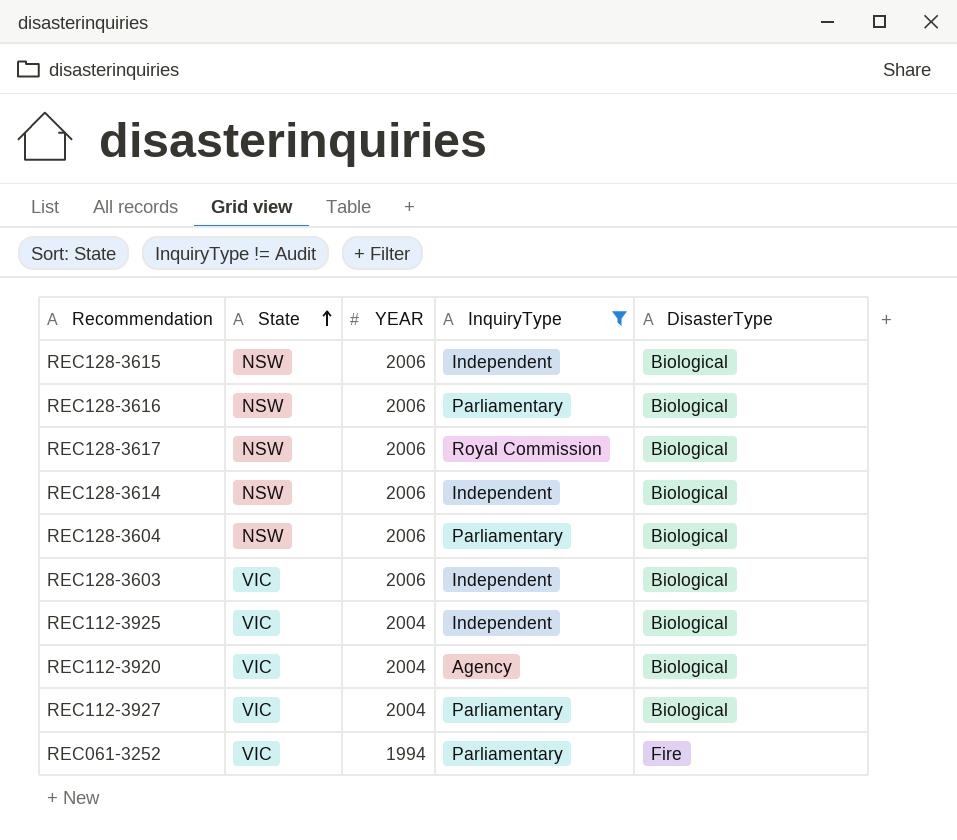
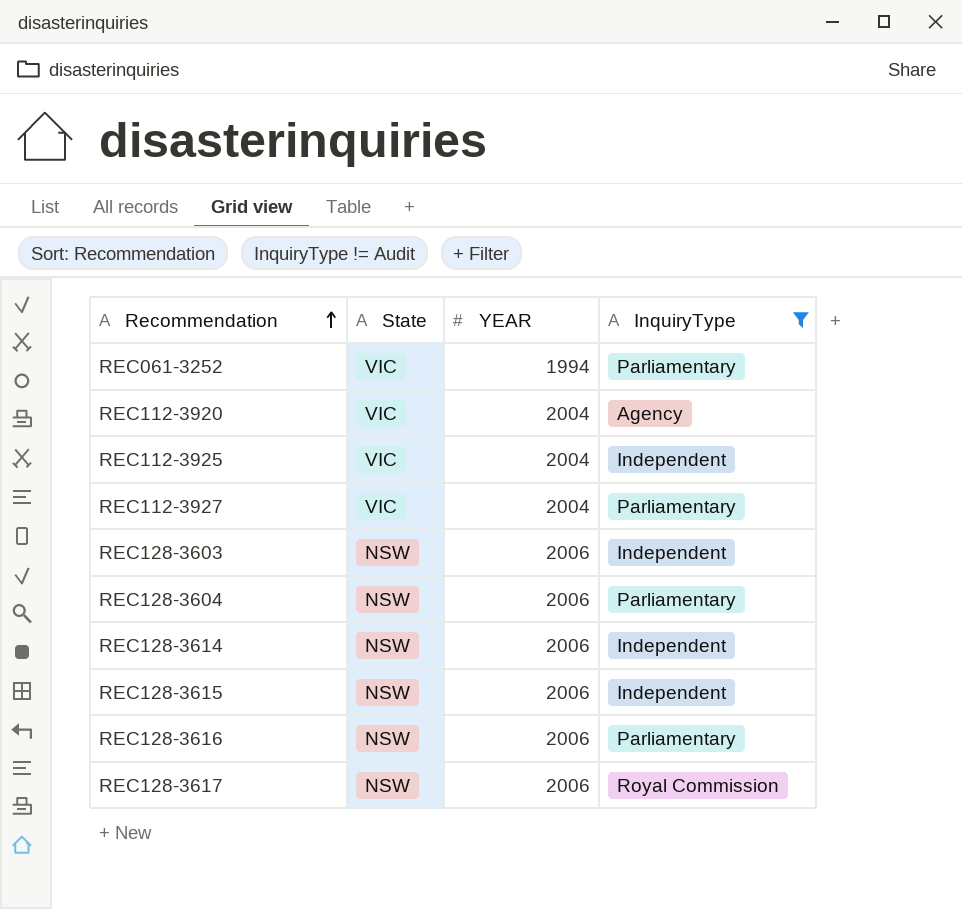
row order: State ascending -> Recommendation ascending
column DisasterType | position: 5 -> none
REC128-3603 | State: VIC -> NSW

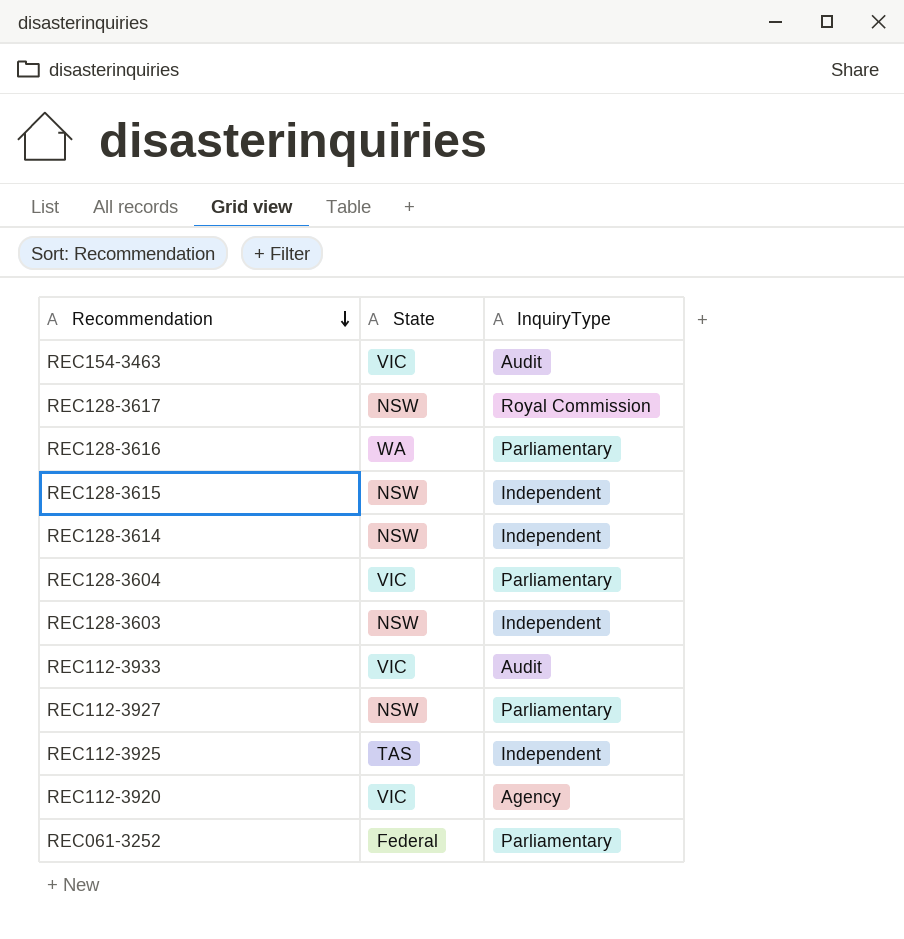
filter: InquiryType != Audit -> none
row order: Recommendation ascending -> Recommendation descending
column YEAR | position: 3 -> none
REC128-3616 | State: NSW -> WA
REC128-3604 | State: NSW -> VIC
REC112-3927 | State: VIC -> NSW
REC112-3925 | State: VIC -> TAS
REC061-3252 | State: VIC -> Federal

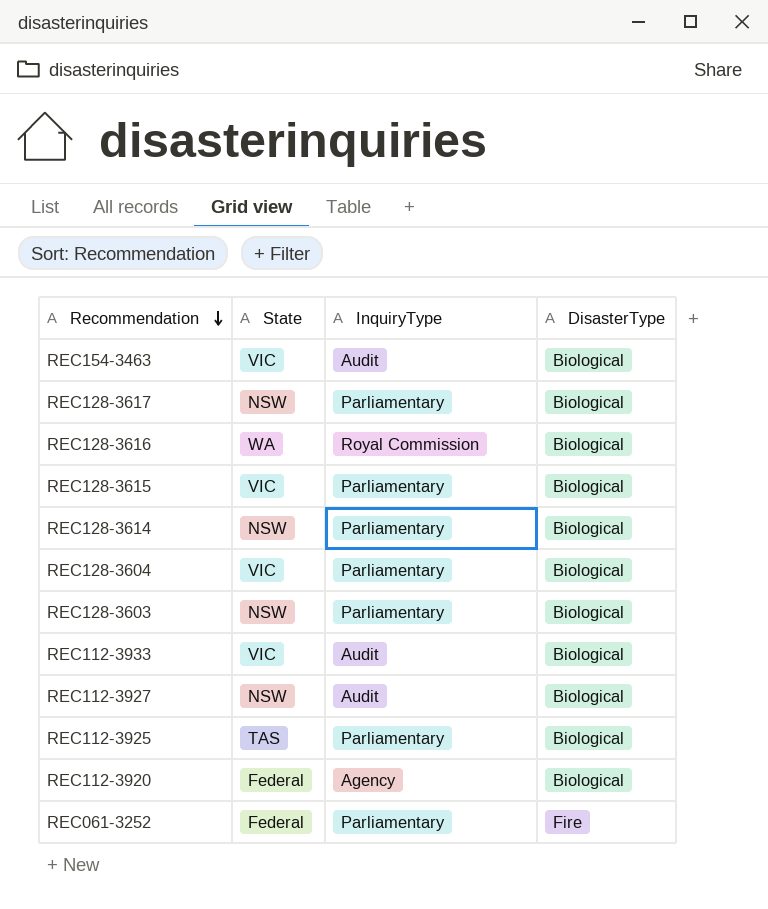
column DisasterType | position: none -> 4
REC128-3617 | InquiryType: Royal Commission -> Parliamentary
REC128-3616 | InquiryType: Parliamentary -> Royal Commission
REC128-3615 | State: NSW -> VIC
REC128-3615 | InquiryType: Independent -> Parliamentary
REC128-3614 | InquiryType: Independent -> Parliamentary
REC128-3603 | InquiryType: Independent -> Parliamentary
REC112-3927 | InquiryType: Parliamentary -> Audit
REC112-3925 | InquiryType: Independent -> Parliamentary
REC112-3920 | State: VIC -> Federal

